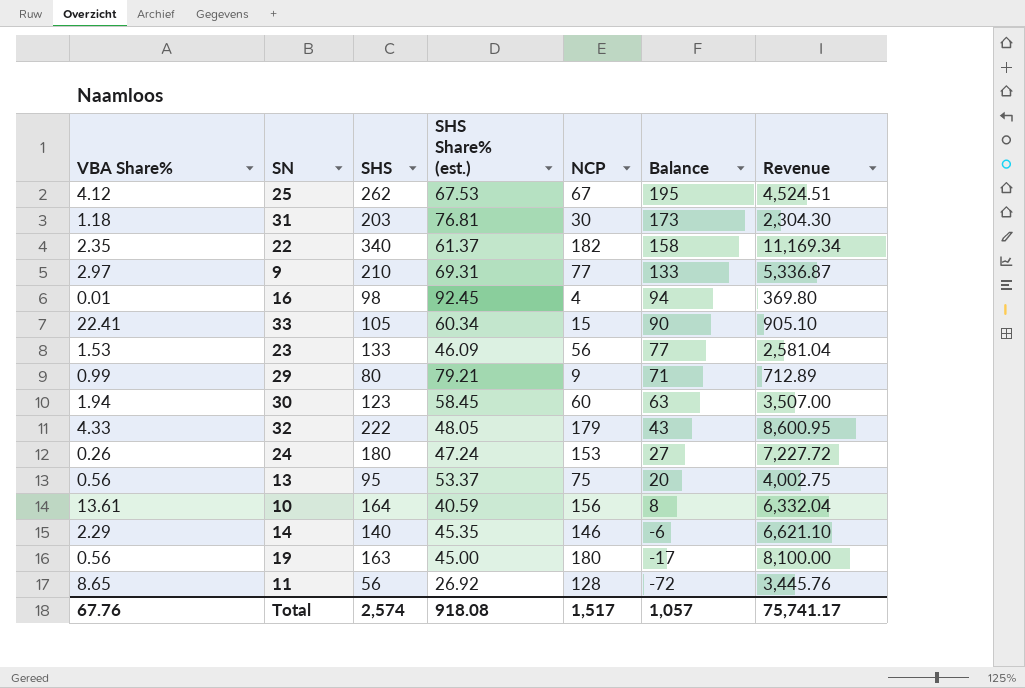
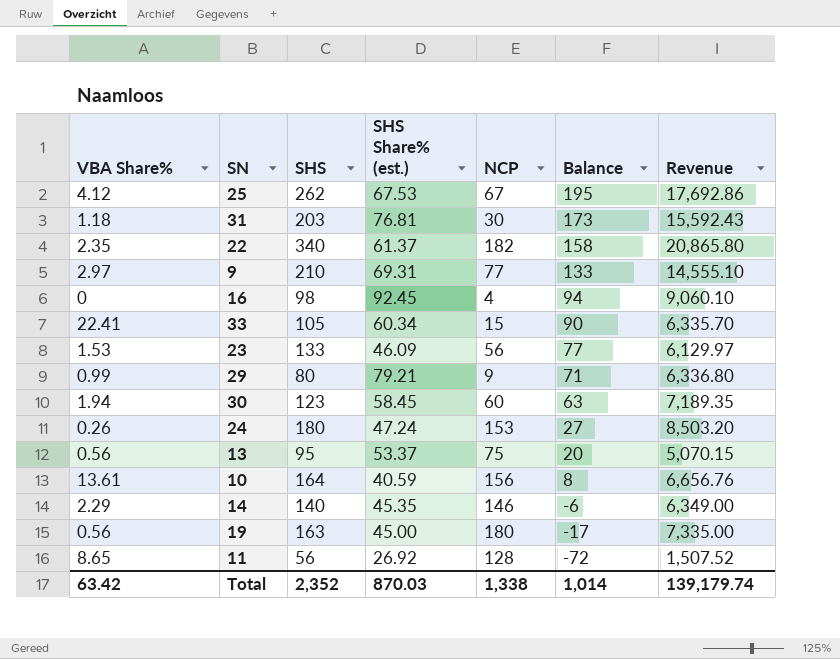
column Revenue | formula: [SHS Share% (est.)] * [NCP] -> [SHS] * [SHS Share% (est.)]
row 32: 4.33 | 222 | 48.05 | 179 | 43 | 8,600.95 -> none
16 | VBA Share%: 0.01 -> 0
Total | VBA Share%: 67.76 -> 63.42
Total | SHS: 2,574 -> 2,352
Total | SHS Share% (est.): 918.08 -> 870.03
Total | NCP: 1,517 -> 1,338
Total | Balance: 1,057 -> 1,014
Total | Revenue: 75,741.17 -> 139,179.74

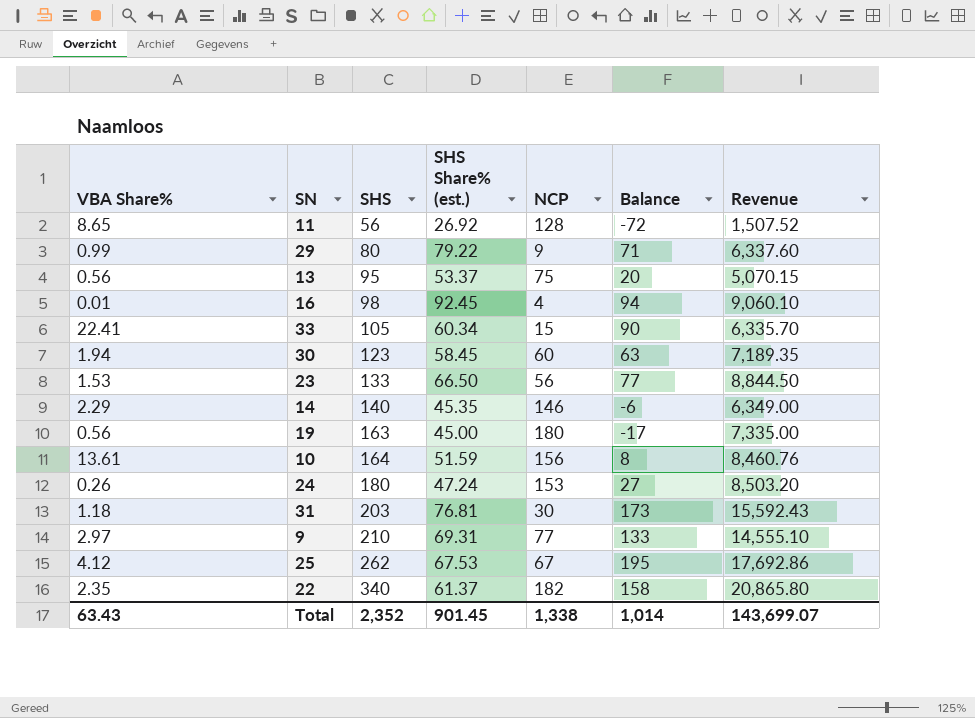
row order: Balance descending -> SHS ascending
29 | SHS Share% (est.): 79.21 -> 79.22
29 | Revenue: 6,336.80 -> 6,337.60
16 | VBA Share%: 0 -> 0.01
23 | SHS Share% (est.): 46.09 -> 66.50
23 | Revenue: 6,129.97 -> 8,844.50
10 | SHS Share% (est.): 40.59 -> 51.59
10 | Revenue: 6,656.76 -> 8,460.76
Total | VBA Share%: 63.42 -> 63.43
Total | SHS Share% (est.): 870.03 -> 901.45
Total | Revenue: 139,179.74 -> 143,699.07

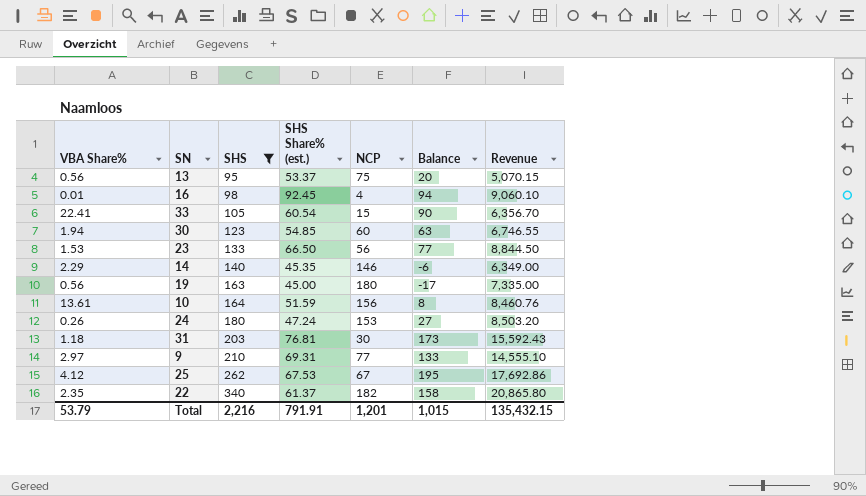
filter: none -> SHS >= 95
33 | SHS Share% (est.): 60.34 -> 60.54
33 | Revenue: 6,335.70 -> 6,356.70
30 | SHS Share% (est.): 58.45 -> 54.85
30 | Revenue: 7,189.35 -> 6,746.55
Total | VBA Share%: 63.43 -> 53.79
Total | SHS: 2,352 -> 2,216
Total | SHS Share% (est.): 901.45 -> 791.91
Total | NCP: 1,338 -> 1,201
Total | Balance: 1,014 -> 1,015
Total | Revenue: 143,699.07 -> 135,432.15

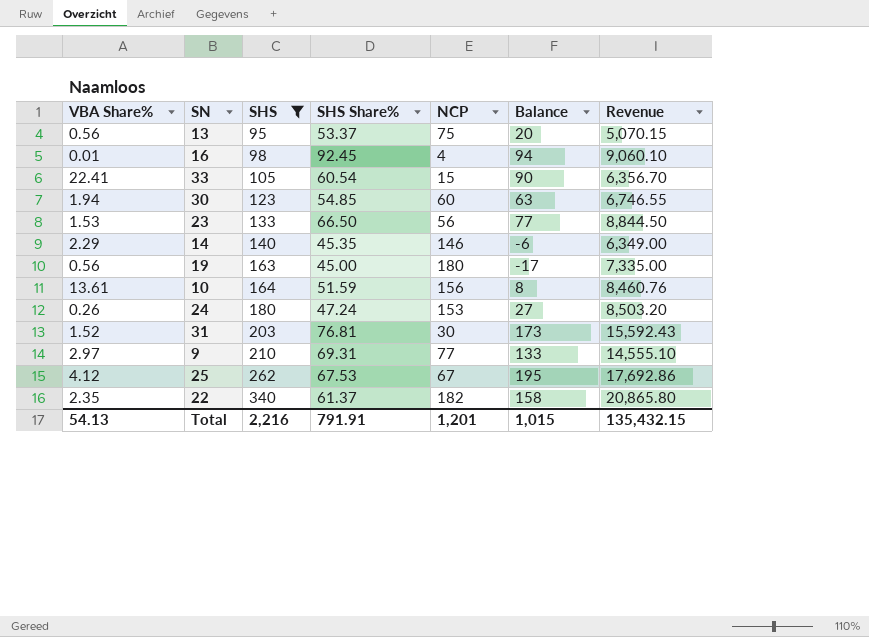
column name: SHS Share% (est.) -> SHS Share%
31 | VBA Share%: 1.18 -> 1.52
Total | VBA Share%: 53.79 -> 54.13

